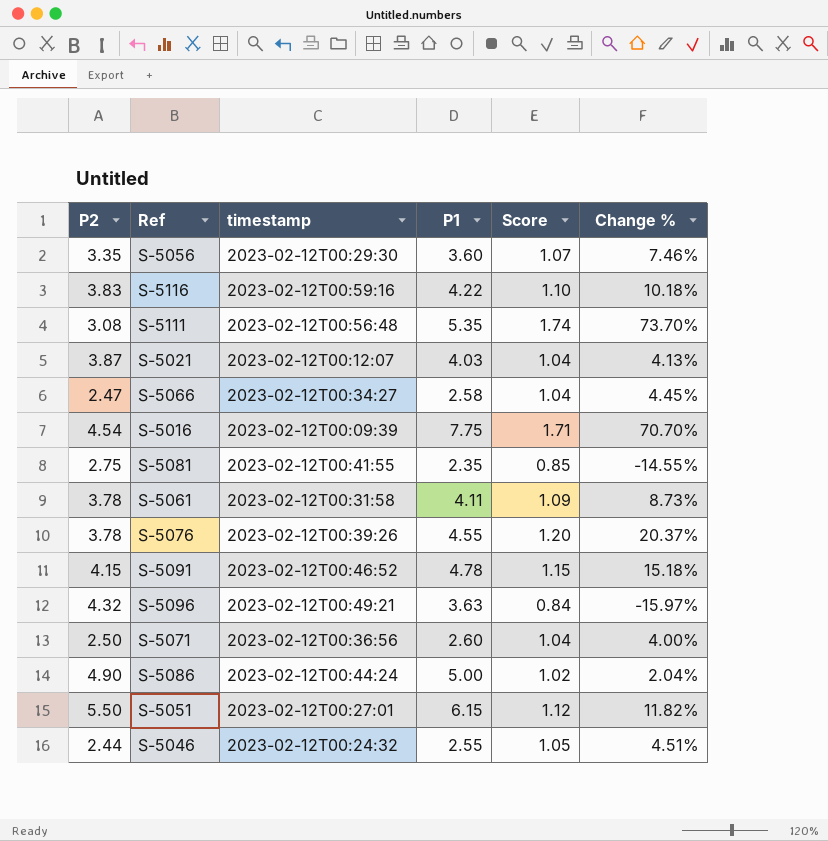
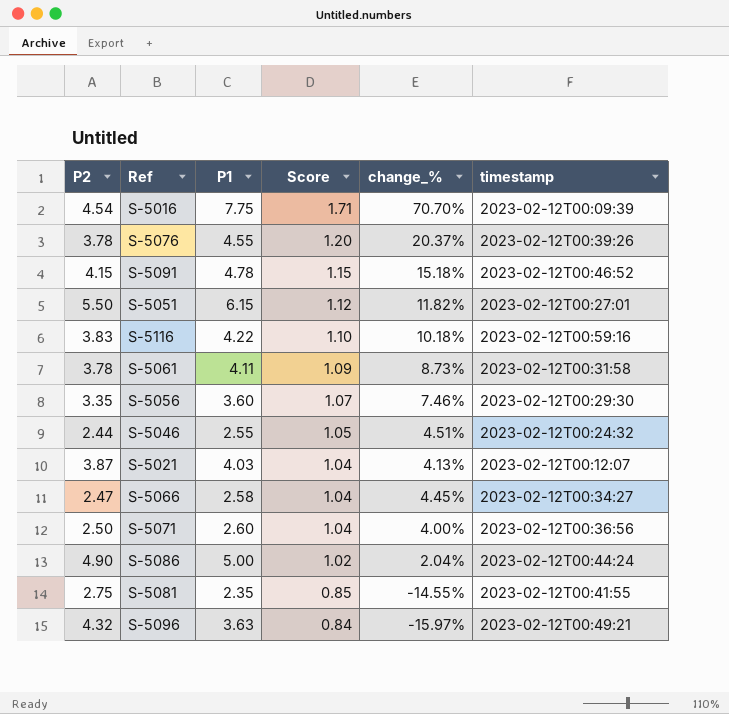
row order: none -> Score descending
column name: Change % -> change_%
column timestamp | position: 3 -> 6
row S-5111: 3.08 | 2023-02-12T00:56:48 | 5.35 | 1.74 | 73.70% -> none

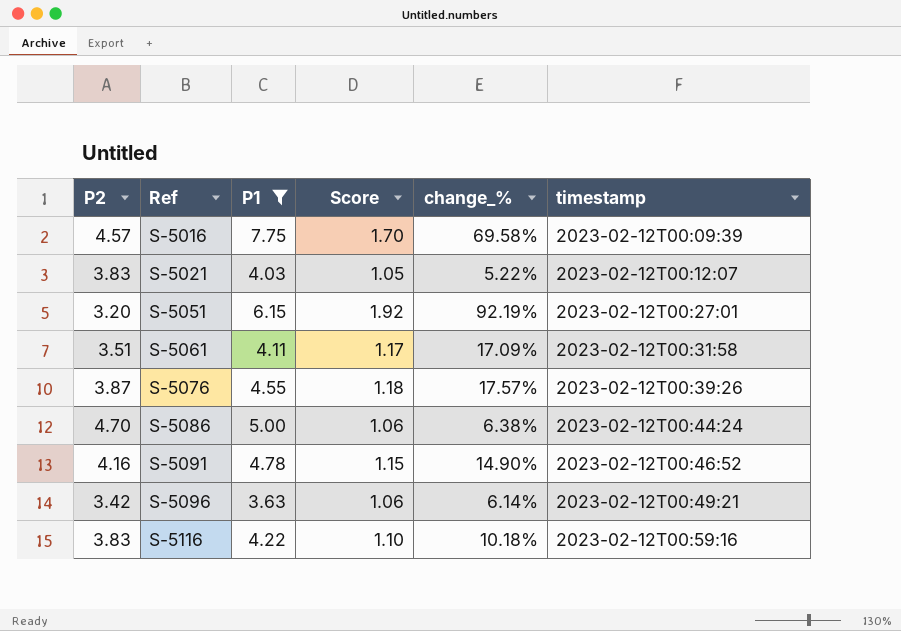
filter: none -> P1 >= 3.63
row order: Score descending -> Ref ascending
S-5016 | P2: 4.54 -> 4.57
S-5016 | Score: 1.71 -> 1.70
S-5016 | change_%: 70.70% -> 69.58%
S-5021 | P2: 3.87 -> 3.83
S-5021 | Score: 1.04 -> 1.05
S-5021 | change_%: 4.13% -> 5.22%
S-5051 | P2: 5.50 -> 3.20
S-5051 | Score: 1.12 -> 1.92
S-5051 | change_%: 11.82% -> 92.19%
S-5061 | P2: 3.78 -> 3.51
S-5061 | Score: 1.09 -> 1.17
S-5061 | change_%: 8.73% -> 17.09%
S-5076 | P2: 3.78 -> 3.87
S-5076 | Score: 1.20 -> 1.18
S-5076 | change_%: 20.37% -> 17.57%
S-5086 | P2: 4.90 -> 4.70
S-5086 | Score: 1.02 -> 1.06
S-5086 | change_%: 2.04% -> 6.38%
S-5091 | P2: 4.15 -> 4.16
S-5091 | change_%: 15.18% -> 14.90%
S-5096 | P2: 4.32 -> 3.42
S-5096 | Score: 0.84 -> 1.06
S-5096 | change_%: -15.97% -> 6.14%

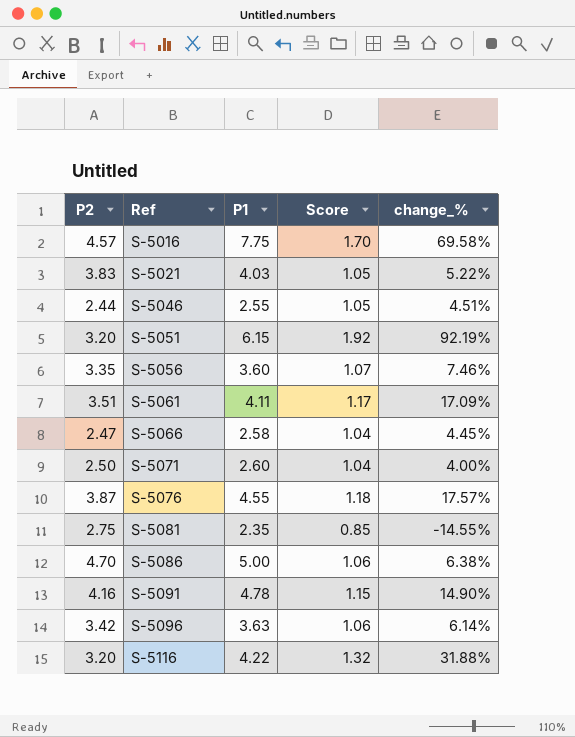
filter: P1 >= 3.63 -> none
column timestamp | position: 6 -> none
S-5116 | P2: 3.83 -> 3.20
S-5116 | Score: 1.10 -> 1.32
S-5116 | change_%: 10.18% -> 31.88%

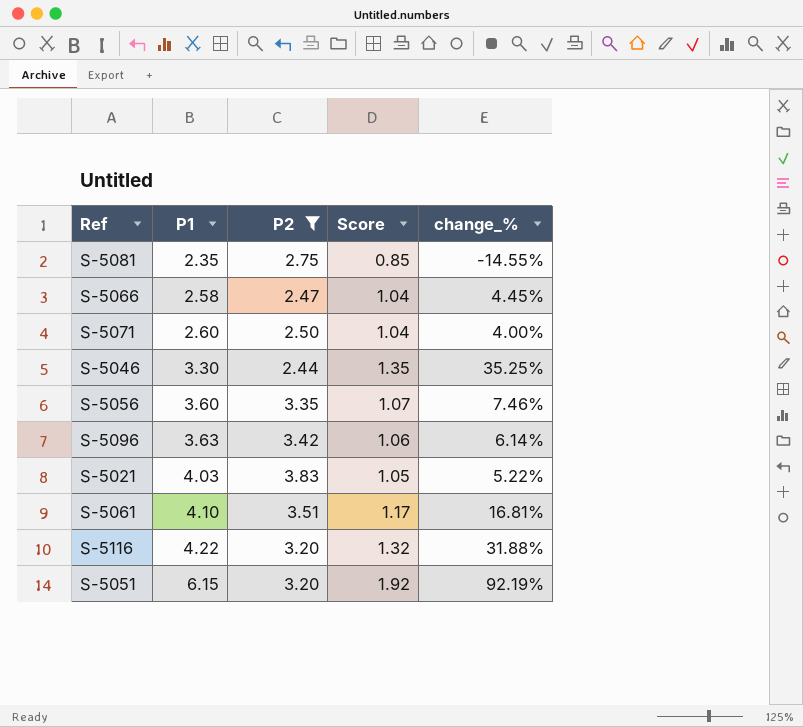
filter: none -> P2 <= 3.83
row order: Ref ascending -> P1 ascending
column P2 | position: 1 -> 3
S-5046 | P1: 2.55 -> 3.30
S-5046 | Score: 1.05 -> 1.35
S-5046 | change_%: 4.51% -> 35.25%
S-5061 | P1: 4.11 -> 4.10
S-5061 | change_%: 17.09% -> 16.81%

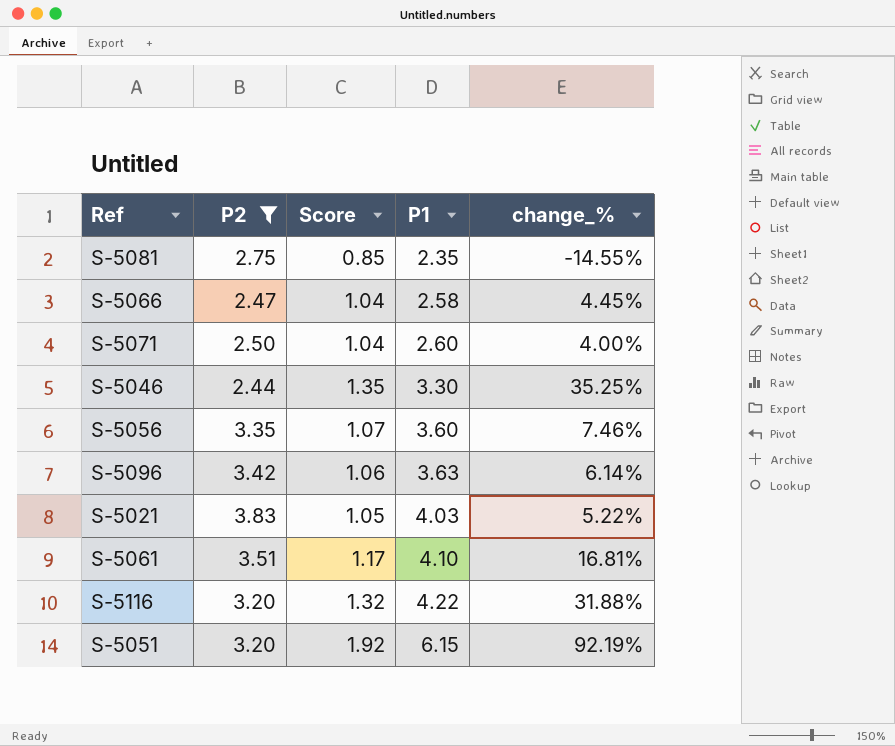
column P1 | position: 2 -> 4

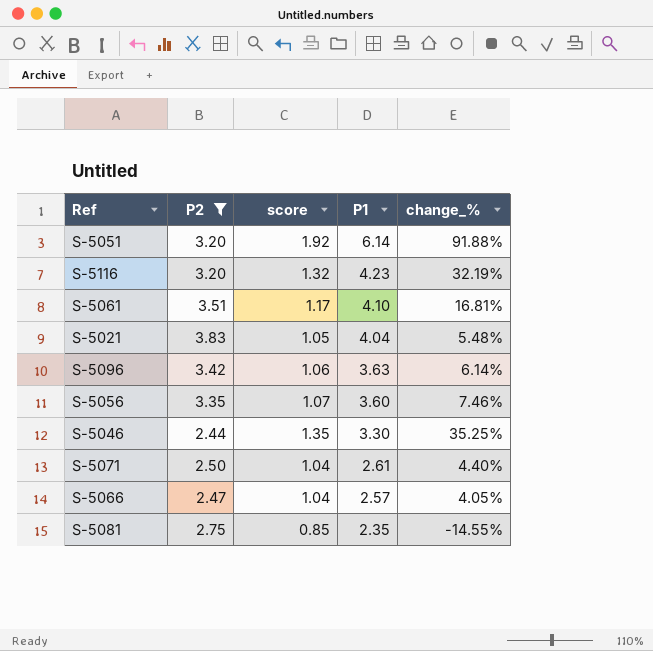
row order: P1 ascending -> P1 descending
column name: Score -> score
S-5051 | P1: 6.15 -> 6.14
S-5051 | change_%: 92.19% -> 91.88%
S-5116 | P1: 4.22 -> 4.23
S-5116 | change_%: 31.88% -> 32.19%
S-5021 | P1: 4.03 -> 4.04
S-5021 | change_%: 5.22% -> 5.48%
S-5071 | P1: 2.60 -> 2.61
S-5071 | change_%: 4.00% -> 4.40%
S-5066 | P1: 2.58 -> 2.57
S-5066 | change_%: 4.45% -> 4.05%

